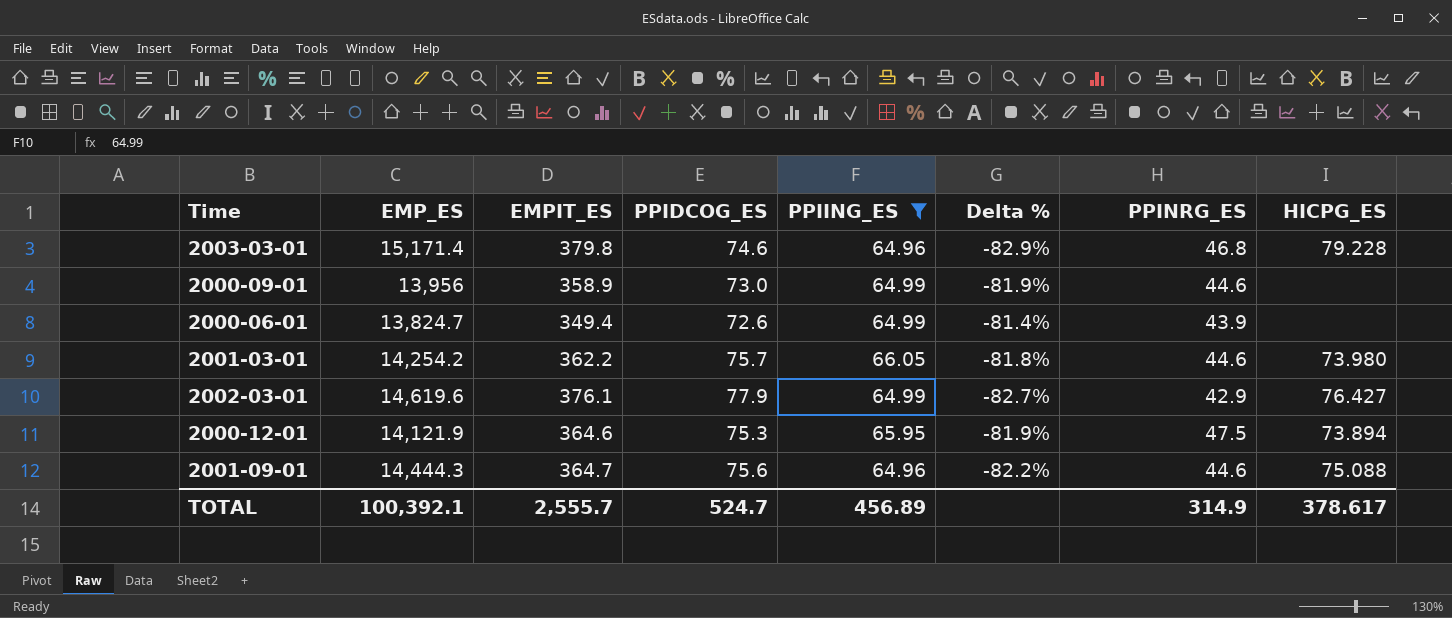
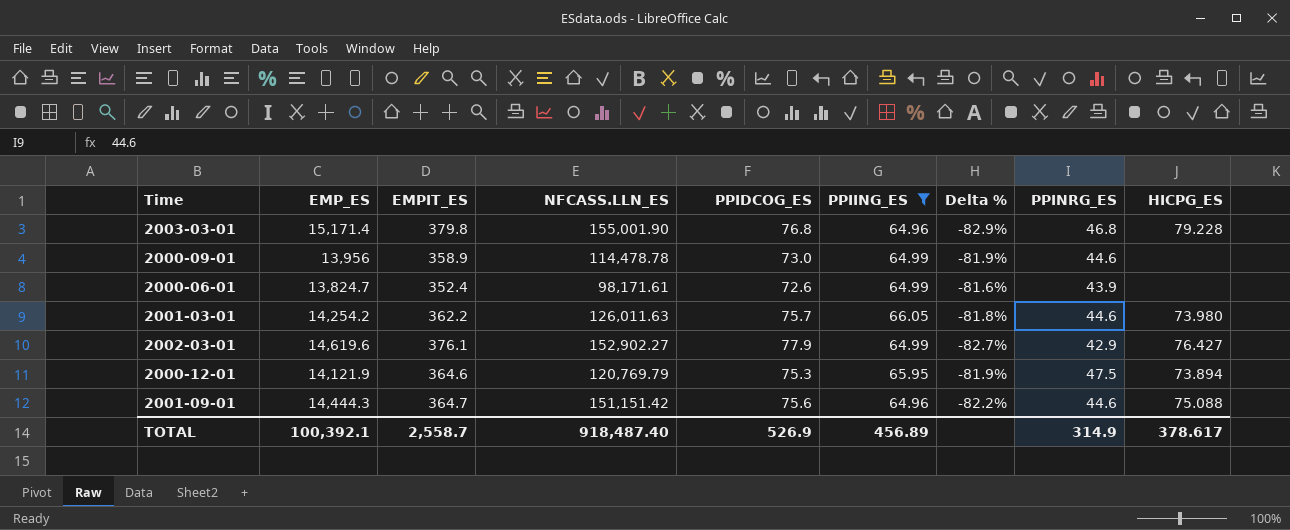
column NFCASS.LLN_ES | position: none -> 4
2003-03-01 | PPIDCOG_ES: 74.6 -> 76.8
2000-06-01 | EMPIT_ES: 349.4 -> 352.4
2000-06-01 | Delta %: -81.4% -> -81.6%
TOTAL | EMPIT_ES: 2,555.7 -> 2,558.7
TOTAL | PPIDCOG_ES: 524.7 -> 526.9

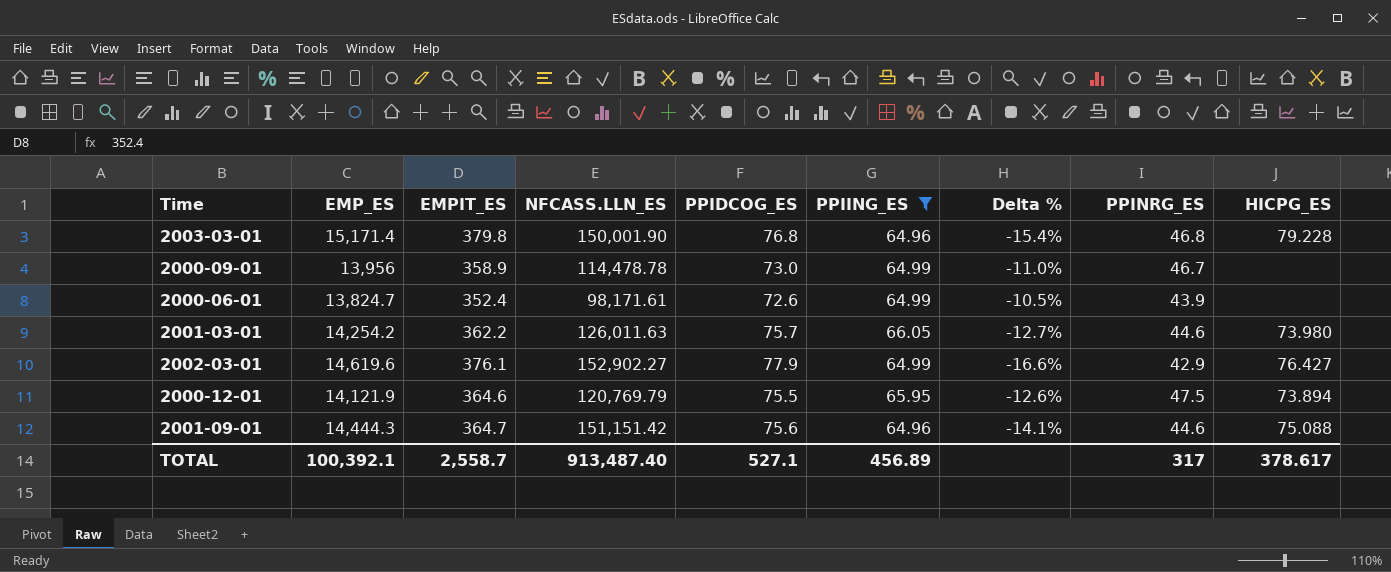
column Delta % | formula: ([PPIING_ES] - [EMPIT_ES]) / [EMPIT_ES] -> ([PPIING_ES] - [PPIDCOG_ES]) / [PPIDCOG_ES]
2003-03-01 | NFCASS.LLN_ES: 155,001.90 -> 150,001.90
2000-09-01 | PPINRG_ES: 44.6 -> 46.7
2000-12-01 | PPIDCOG_ES: 75.3 -> 75.5
TOTAL | NFCASS.LLN_ES: 918,487.40 -> 913,487.40
TOTAL | PPIDCOG_ES: 526.9 -> 527.1
TOTAL | PPINRG_ES: 314.9 -> 317

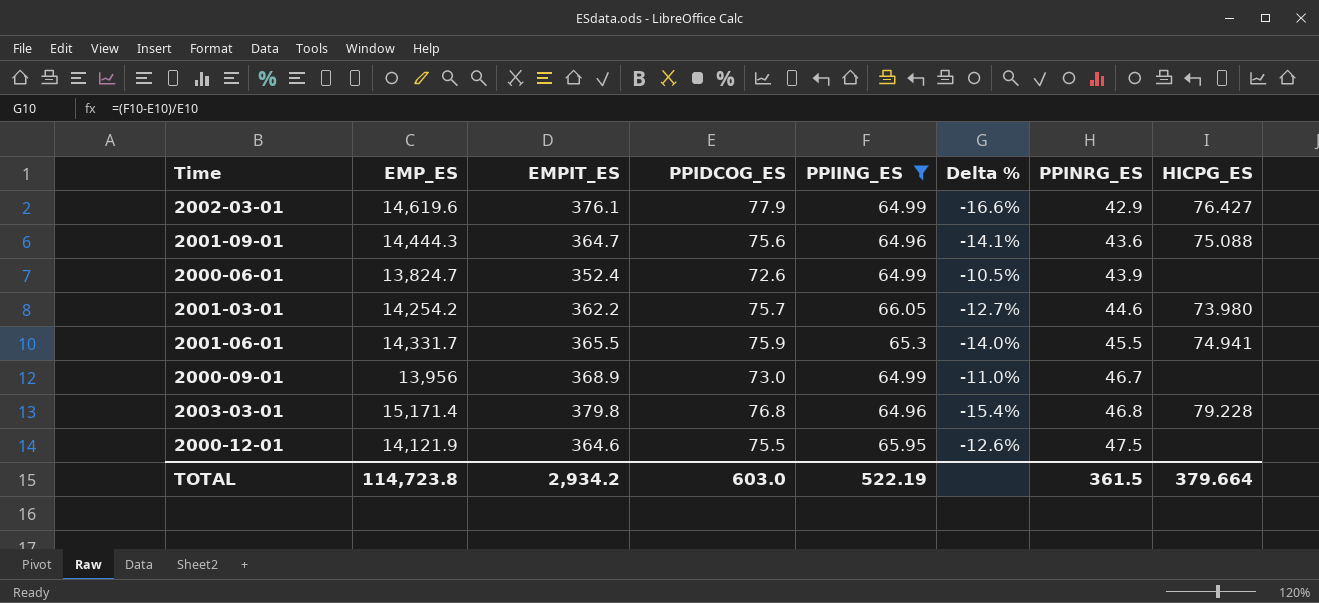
row order: none -> PPINRG_ES ascending
column NFCASS.LLN_ES | position: 4 -> none
2001-09-01 | PPINRG_ES: 44.6 -> 43.6
row 2001-06-01: none -> 14,331.7 | 365.5 | 75.9 | 65.3 | -14.0% | 45.5 | 74.941
2000-09-01 | EMPIT_ES: 358.9 -> 368.9
2000-12-01 | HICPG_ES: 73.894 -> none
TOTAL | EMP_ES: 100,392.1 -> 114,723.8
TOTAL | EMPIT_ES: 2,558.7 -> 2,934.2
TOTAL | PPIDCOG_ES: 527.1 -> 603.0
TOTAL | PPIING_ES: 456.89 -> 522.19
TOTAL | PPINRG_ES: 317 -> 361.5
TOTAL | HICPG_ES: 378.617 -> 379.664

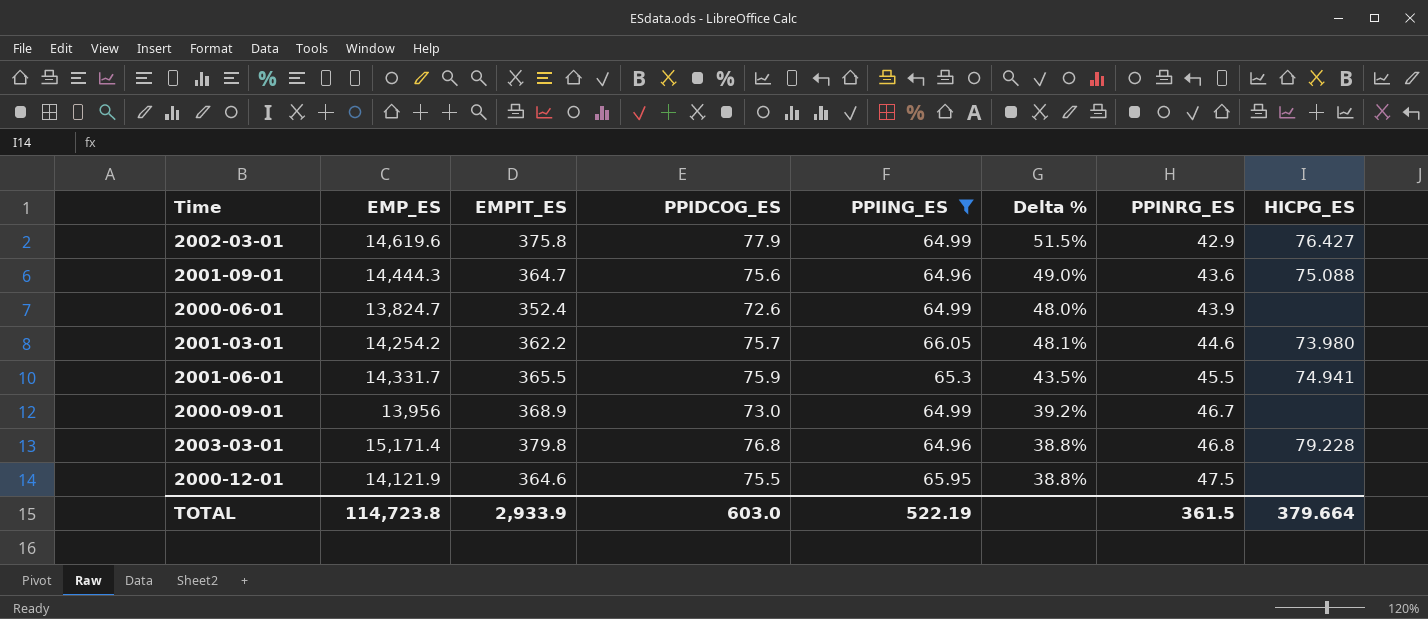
column Delta % | formula: ([PPIING_ES] - [PPIDCOG_ES]) / [PPIDCOG_ES] -> ([PPIING_ES] - [PPINRG_ES]) / [PPINRG_ES]
2002-03-01 | EMPIT_ES: 376.1 -> 375.8
TOTAL | EMPIT_ES: 2,934.2 -> 2,933.9

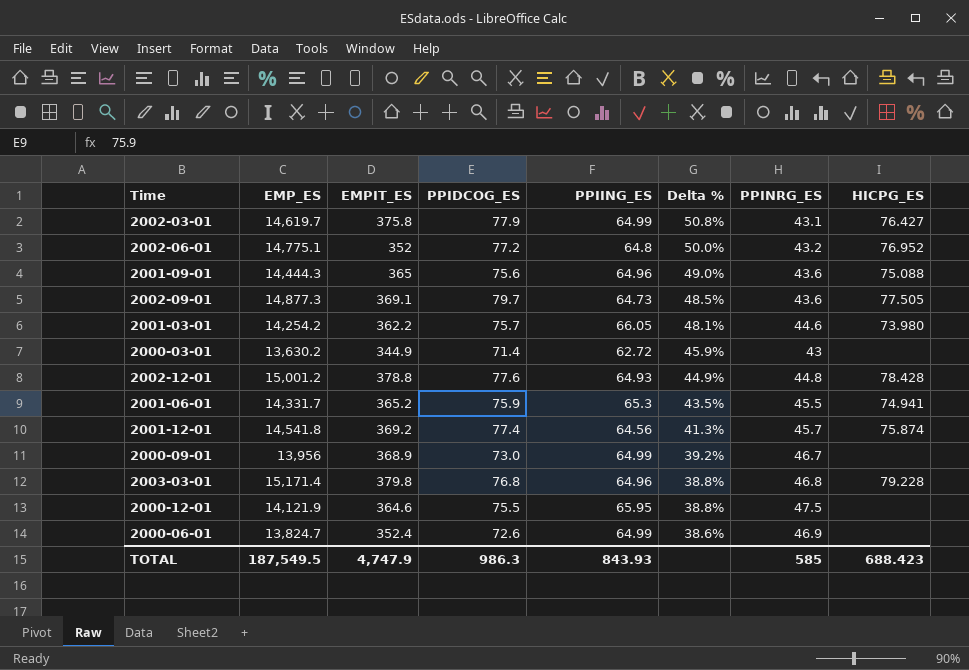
filter: PPIING_ES >= 64.96 -> none
row order: PPINRG_ES ascending -> Delta % descending
2002-03-01 | EMP_ES: 14,619.6 -> 14,619.7
2002-03-01 | Delta %: 51.5% -> 50.8%
2002-03-01 | PPINRG_ES: 42.9 -> 43.1
2001-09-01 | EMPIT_ES: 364.7 -> 365
2001-06-01 | EMPIT_ES: 365.5 -> 365.2
2000-06-01 | Delta %: 48.0% -> 38.6%
2000-06-01 | PPINRG_ES: 43.9 -> 46.9
TOTAL | EMP_ES: 114,723.8 -> 187,549.5
TOTAL | EMPIT_ES: 2,933.9 -> 4,747.9
TOTAL | PPIDCOG_ES: 603.0 -> 986.3
TOTAL | PPIING_ES: 522.19 -> 843.93
TOTAL | PPINRG_ES: 361.5 -> 585
TOTAL | HICPG_ES: 379.664 -> 688.423

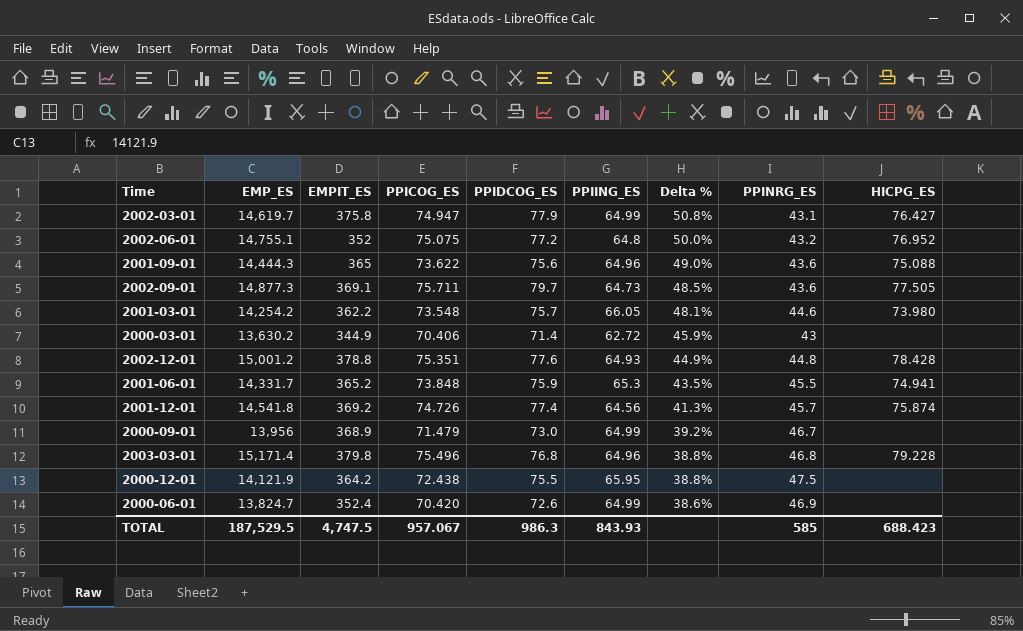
column PPICOG_ES | position: none -> 4
2002-06-01 | EMP_ES: 14,775.1 -> 14,755.1
2000-12-01 | EMPIT_ES: 364.6 -> 364.2
TOTAL | EMP_ES: 187,549.5 -> 187,529.5
TOTAL | EMPIT_ES: 4,747.9 -> 4,747.5

